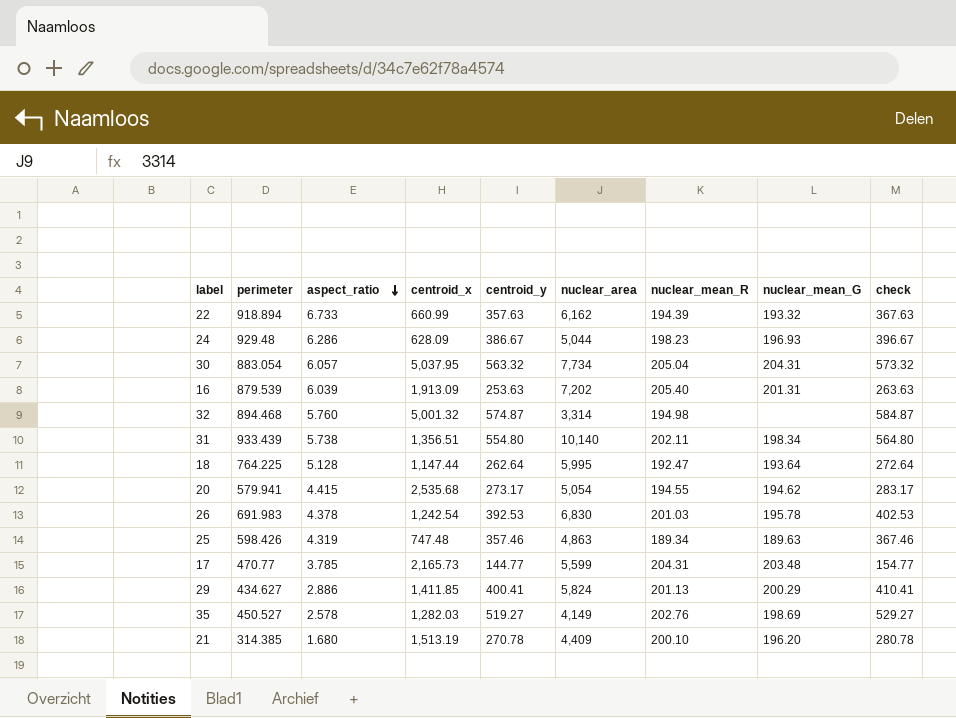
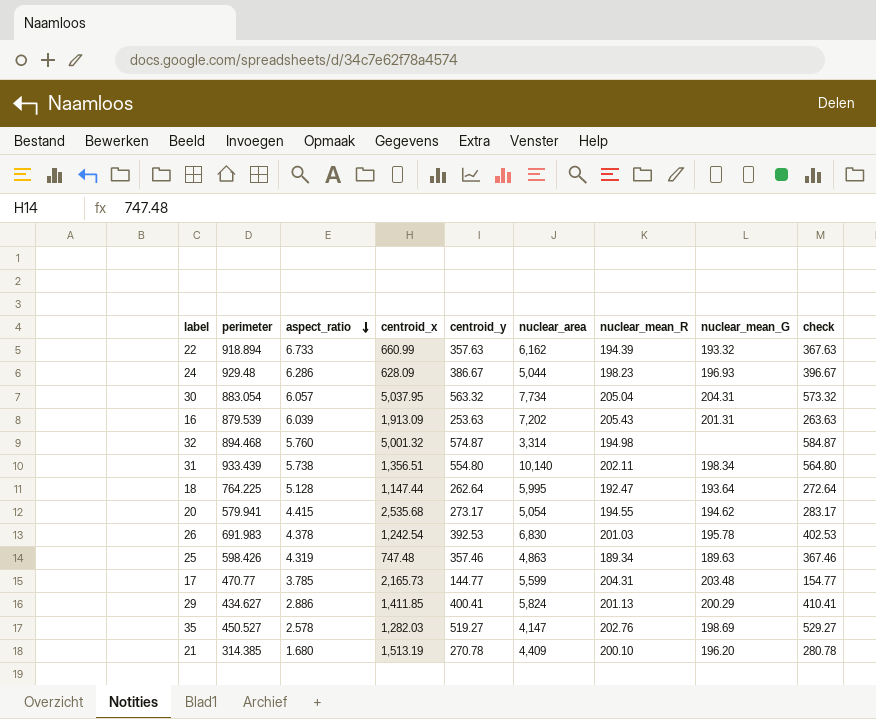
16 | nuclear_mean_R: 205.40 -> 205.43
35 | nuclear_area: 4,149 -> 4,147

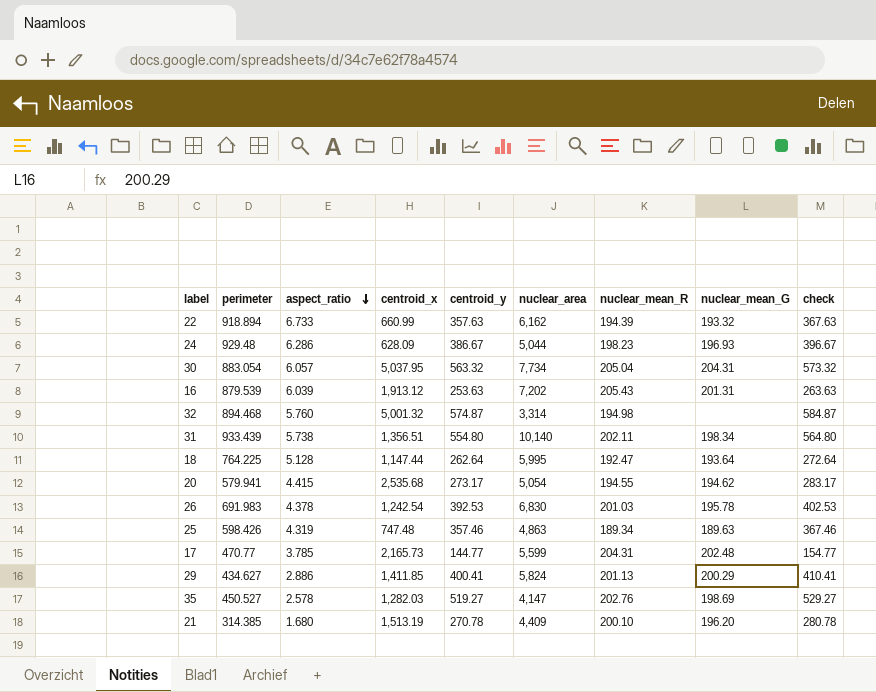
16 | centroid_x: 1,913.09 -> 1,913.12
17 | nuclear_mean_G: 203.48 -> 202.48

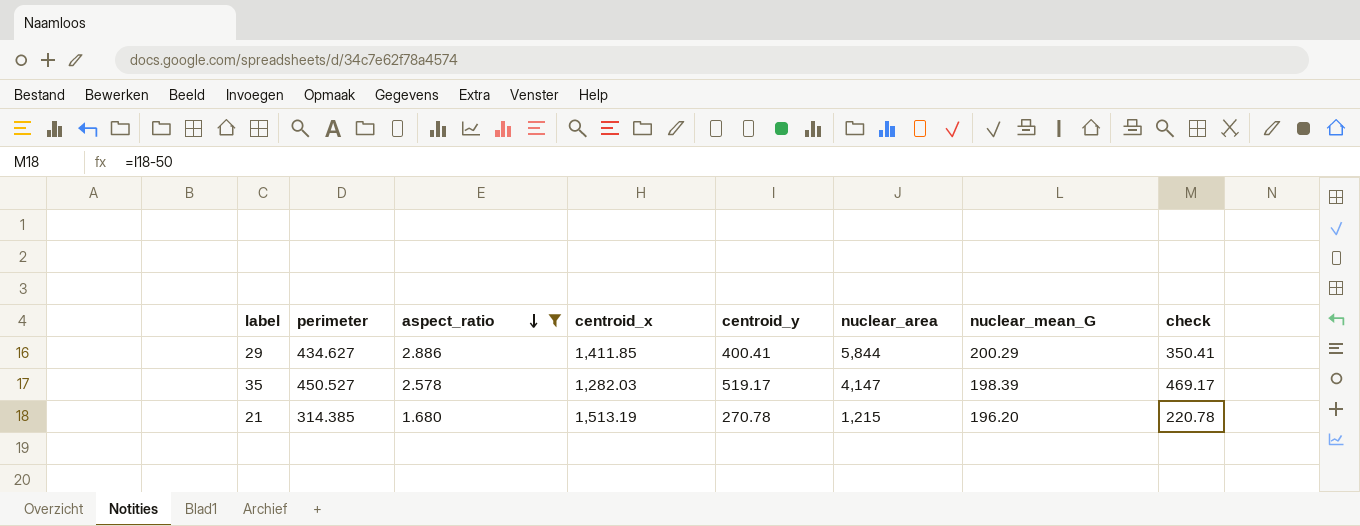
filter: none -> aspect_ratio <= 2.886
column nuclear_mean_R | position: 7 -> none
column check | formula: [centroid_y] + 10 -> [centroid_y] - 50
29 | nuclear_area: 5,824 -> 5,844
35 | centroid_y: 519.27 -> 519.17
35 | nuclear_mean_G: 198.69 -> 198.39
21 | nuclear_area: 4,409 -> 1,215

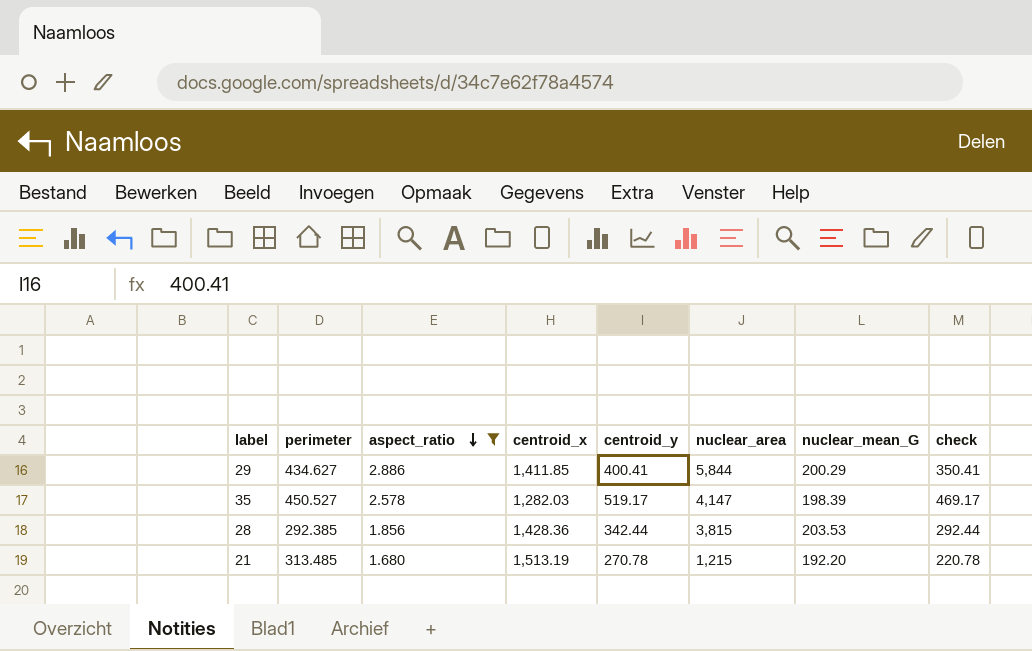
row 28: none -> 292.385 | 1.856 | 1,428.36 | 342.44 | 3,815 | 203.53 | 292.44
21 | perimeter: 314.385 -> 313.485
21 | nuclear_mean_G: 196.20 -> 192.20

